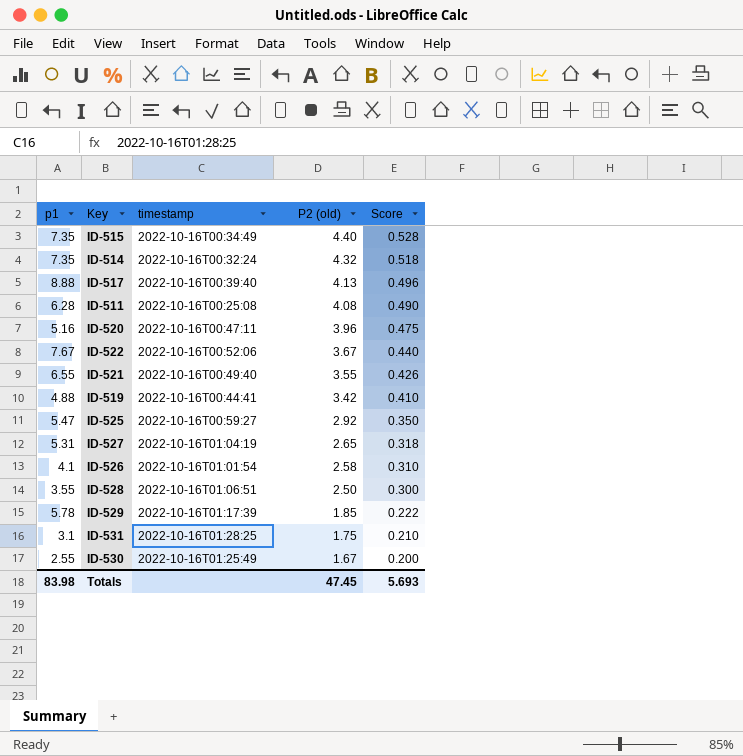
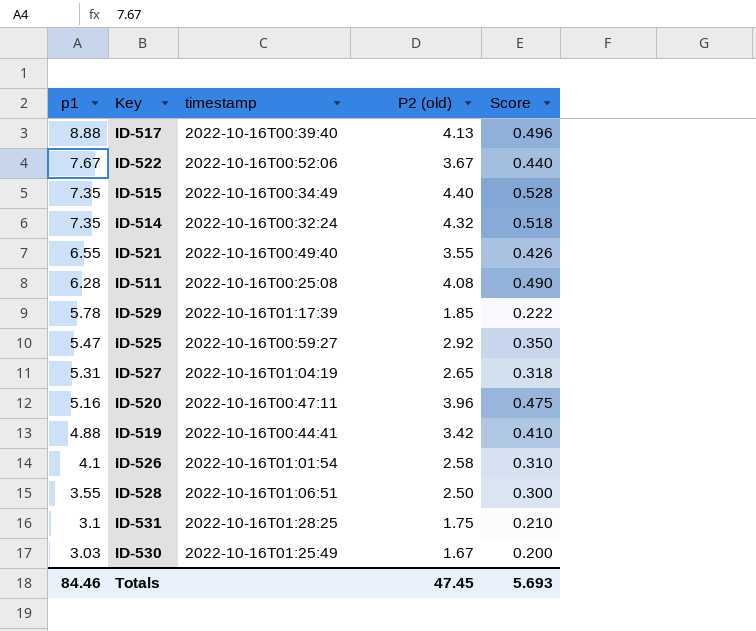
row order: P2 (old) descending -> p1 descending
ID-530 | p1: 2.55 -> 3.03
Totals | p1: 83.98 -> 84.46

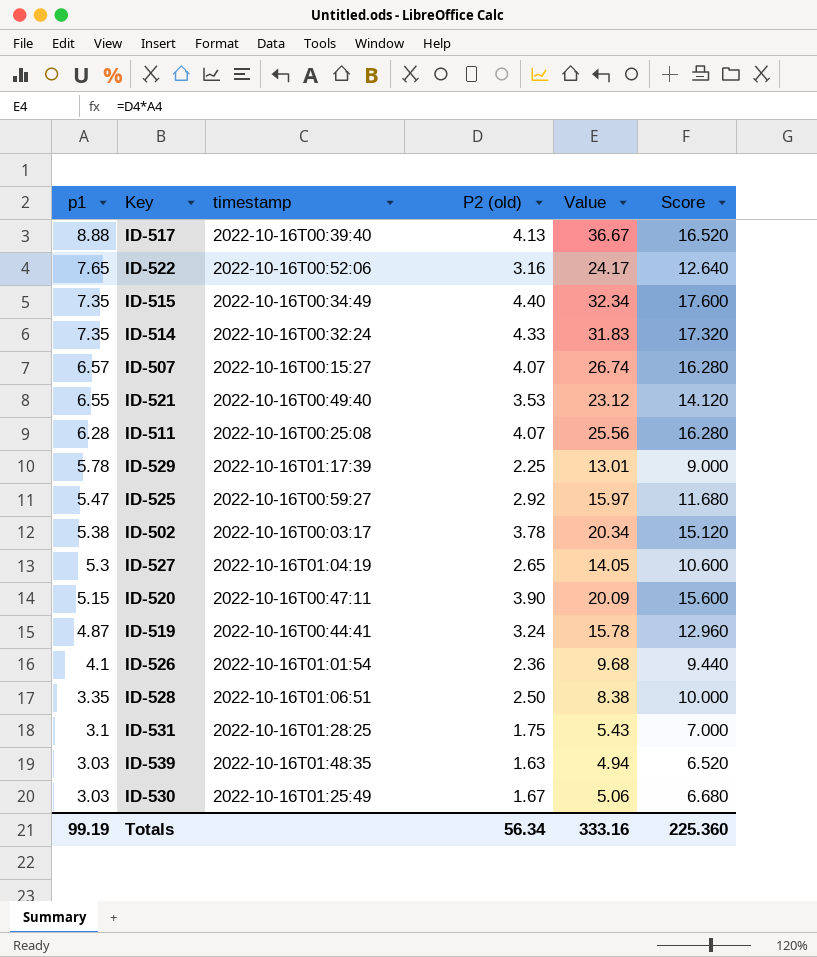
column Value | formula: none -> [p1] * [P2 (old)]
column Score | formula: [P2 (old)] * 0.12 -> [P2 (old)] * 4
ID-522 | p1: 7.67 -> 7.65
ID-522 | P2 (old): 3.67 -> 3.16
ID-514 | P2 (old): 4.32 -> 4.33
row ID-507: none -> 6.57 | 2022-10-16T00:15:27 | 4.07 | 26.74 | 16.280
ID-521 | P2 (old): 3.55 -> 3.53
ID-511 | P2 (old): 4.08 -> 4.07
ID-529 | P2 (old): 1.85 -> 2.25
row ID-502: none -> 5.38 | 2022-10-16T00:03:17 | 3.78 | 20.34 | 15.120
ID-527 | p1: 5.31 -> 5.3
ID-520 | p1: 5.16 -> 5.15
ID-520 | P2 (old): 3.96 -> 3.90
ID-519 | p1: 4.88 -> 4.87
ID-519 | P2 (old): 3.42 -> 3.24
ID-526 | P2 (old): 2.58 -> 2.36
ID-528 | p1: 3.55 -> 3.35
row ID-539: none -> 3.03 | 2022-10-16T01:48:35 | 1.63 | 4.94 | 6.520
Totals | p1: 84.46 -> 99.19
Totals | P2 (old): 47.45 -> 56.34
Totals | Score: 5.693 -> 225.360

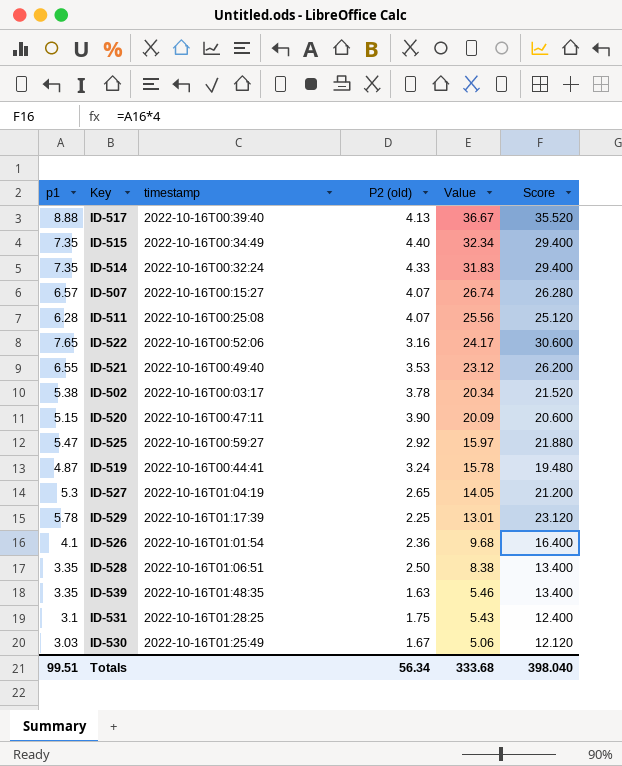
row order: p1 descending -> Value descending
column Score | formula: [P2 (old)] * 4 -> [p1] * 4
ID-539 | p1: 3.03 -> 3.35
ID-539 | Value: 4.94 -> 5.46
Totals | p1: 99.19 -> 99.51
Totals | Value: 333.16 -> 333.68
Totals | Score: 225.360 -> 398.040

